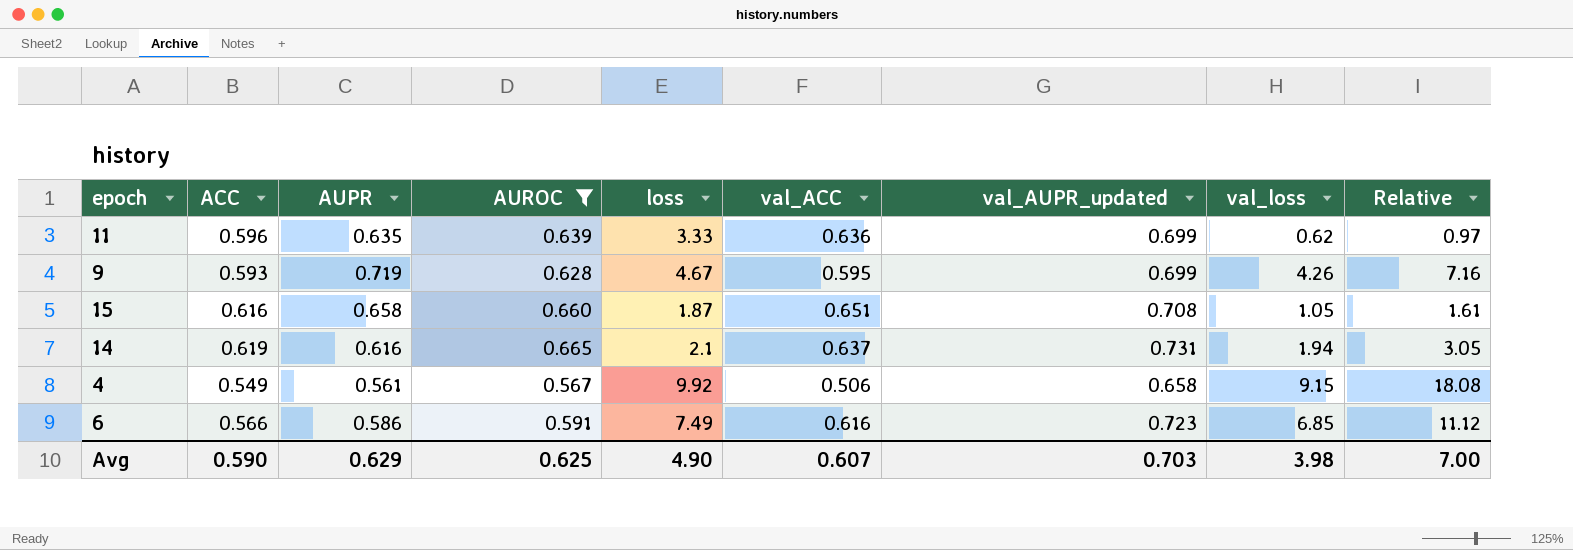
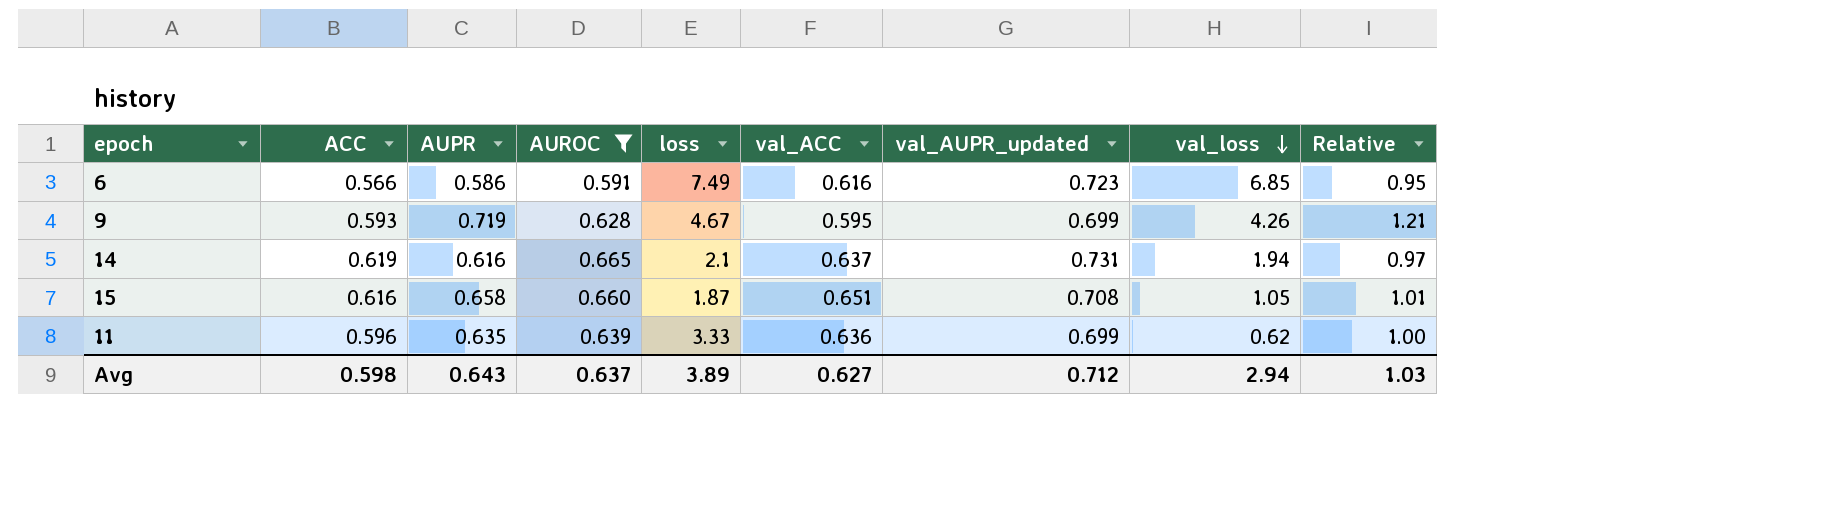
row order: none -> val_loss descending
column Relative | formula: [val_loss] / [val_ACC] -> [AUPR] / [val_ACC]
row 4: 0.549 | 0.561 | 0.567 | 9.92 | 0.506 | 0.658 | 9.15 | 18.08 -> none
Avg | ACC: 0.590 -> 0.598
Avg | AUPR: 0.629 -> 0.643
Avg | AUROC: 0.625 -> 0.637
Avg | loss: 4.90 -> 3.89
Avg | val_ACC: 0.607 -> 0.627
Avg | val_AUPR_updated: 0.703 -> 0.712
Avg | val_loss: 3.98 -> 2.94
Avg | Relative: 7.00 -> 1.03

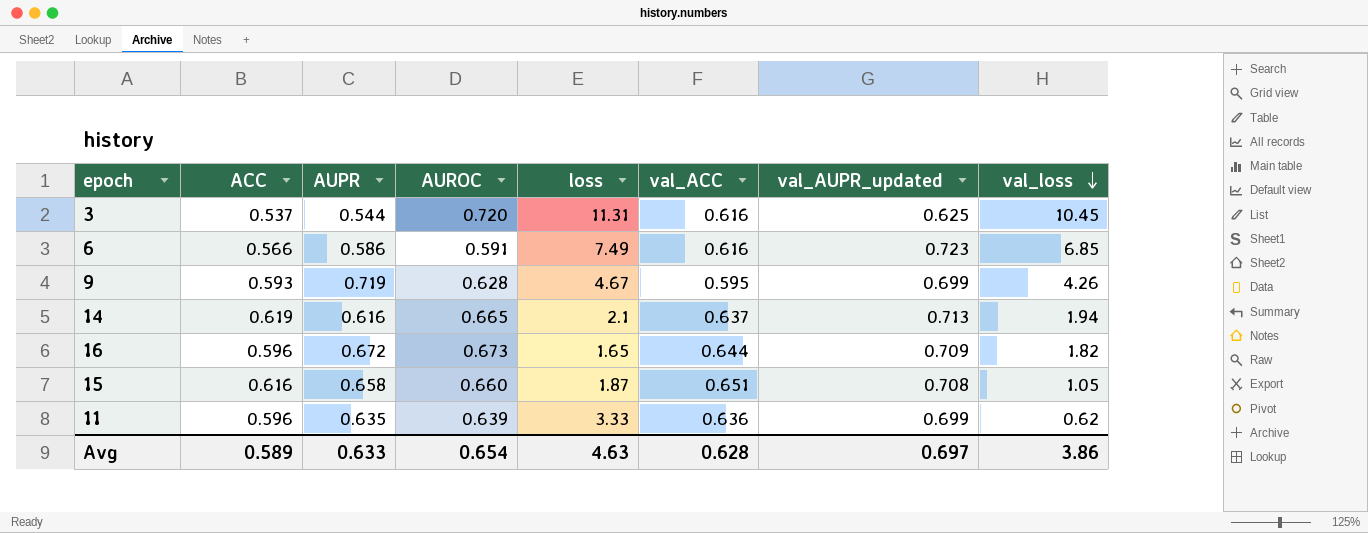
filter: AUROC <= 0.665 -> none
column Relative | formula: [AUPR] / [val_ACC] -> none
14 | val_AUPR_updated: 0.731 -> 0.713
Avg | ACC: 0.598 -> 0.589
Avg | AUPR: 0.643 -> 0.633
Avg | AUROC: 0.637 -> 0.654
Avg | loss: 3.89 -> 4.63
Avg | val_ACC: 0.627 -> 0.628
Avg | val_AUPR_updated: 0.712 -> 0.697
Avg | val_loss: 2.94 -> 3.86

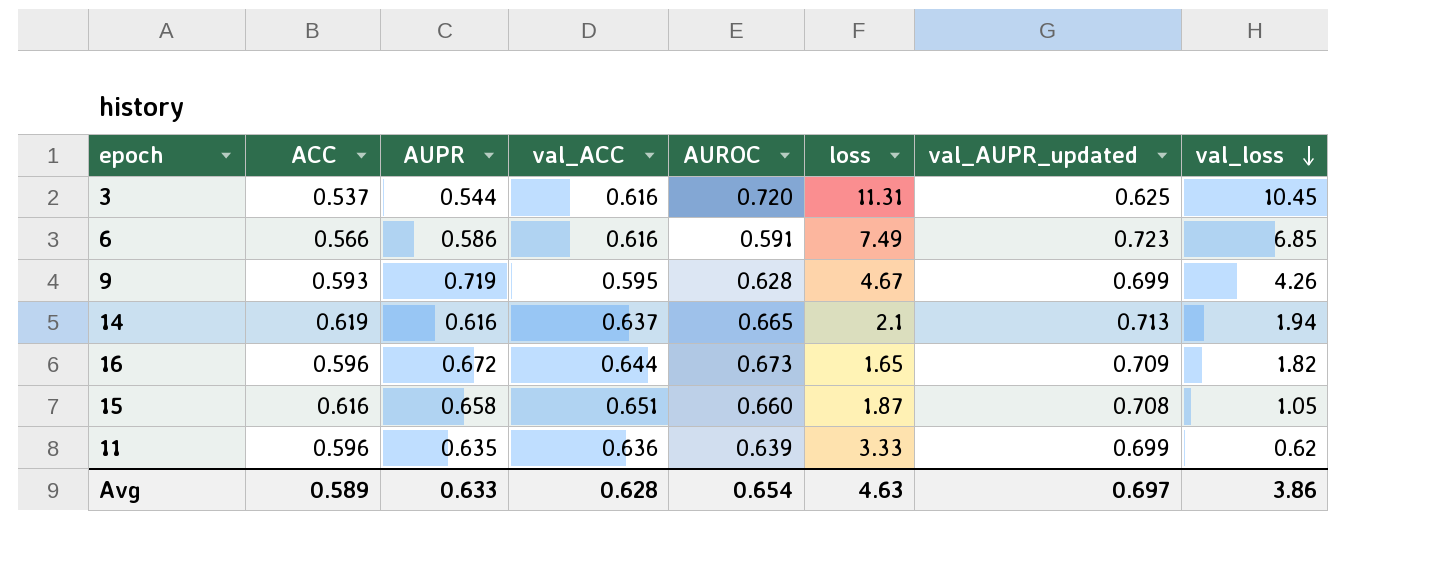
column val_ACC | position: 6 -> 4

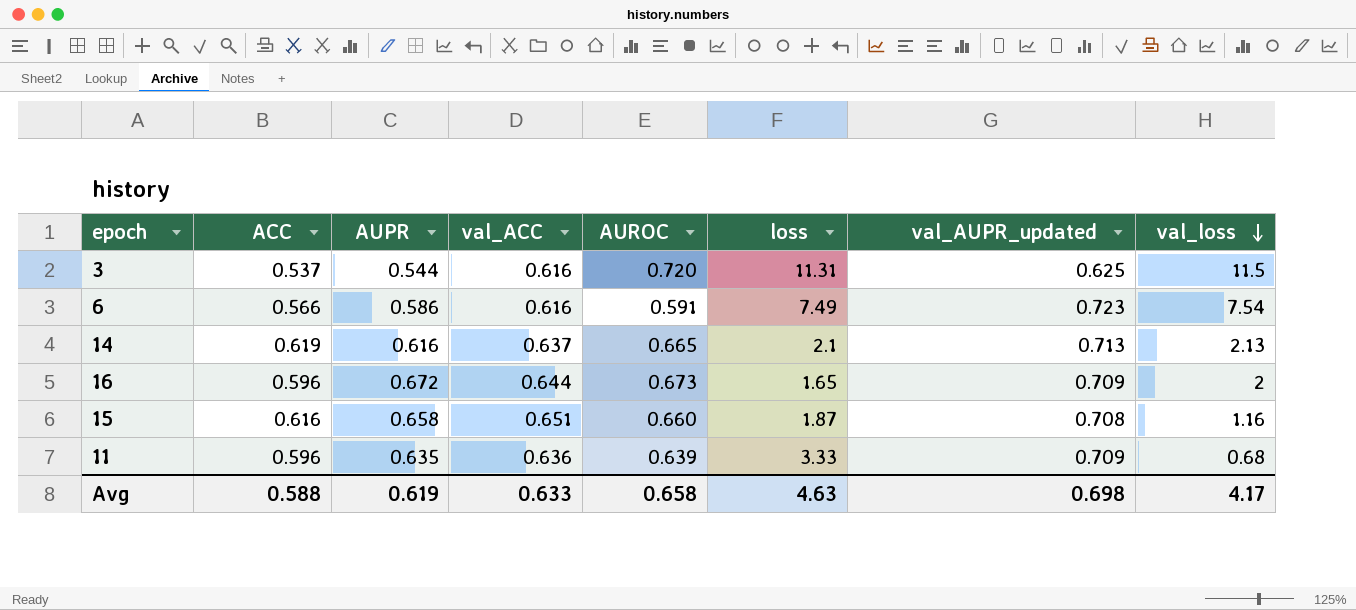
row 9: 0.593 | 0.719 | 0.595 | 0.628 | 4.67 | 0.699 | 4.26 -> none
3 | val_loss: 10.45 -> 11.5
6 | val_loss: 6.85 -> 7.54
14 | val_loss: 1.94 -> 2.13
16 | val_loss: 1.82 -> 2
15 | val_loss: 1.05 -> 1.16
11 | val_AUPR_updated: 0.699 -> 0.709
11 | val_loss: 0.62 -> 0.68
Avg | ACC: 0.589 -> 0.588
Avg | AUPR: 0.633 -> 0.619
Avg | val_ACC: 0.628 -> 0.633
Avg | AUROC: 0.654 -> 0.658
Avg | val_AUPR_updated: 0.697 -> 0.698
Avg | val_loss: 3.86 -> 4.17

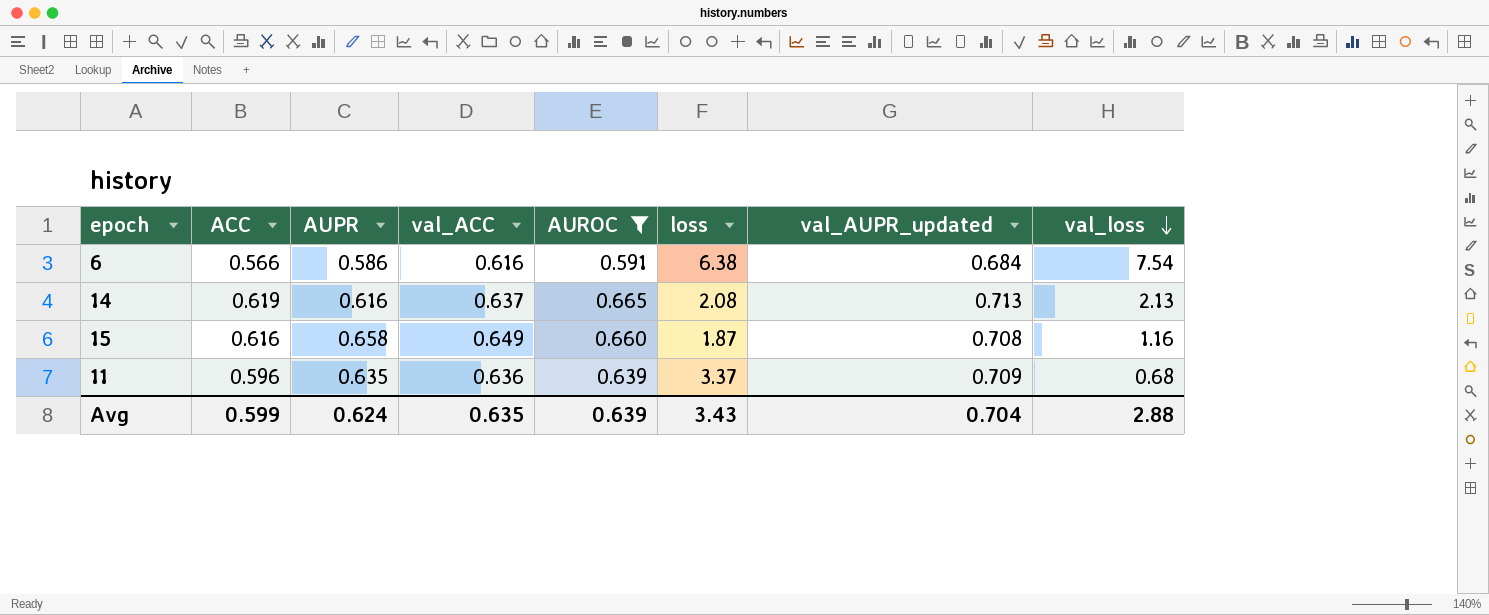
filter: none -> AUROC <= 0.665
6 | loss: 7.49 -> 6.38
6 | val_AUPR_updated: 0.723 -> 0.684
14 | loss: 2.1 -> 2.08
15 | val_ACC: 0.651 -> 0.649
11 | loss: 3.33 -> 3.37
Avg | ACC: 0.588 -> 0.599
Avg | AUPR: 0.619 -> 0.624
Avg | val_ACC: 0.633 -> 0.635
Avg | AUROC: 0.658 -> 0.639
Avg | loss: 4.63 -> 3.43
Avg | val_AUPR_updated: 0.698 -> 0.704
Avg | val_loss: 4.17 -> 2.88

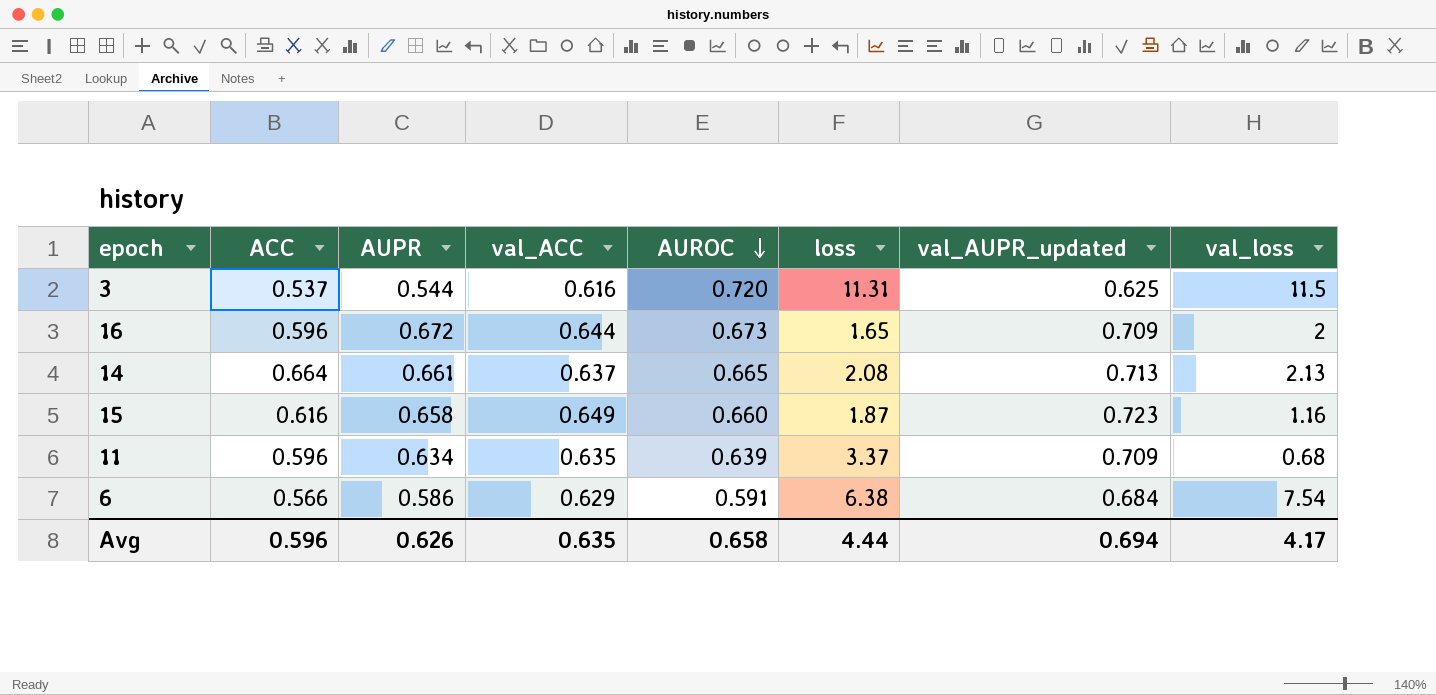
filter: AUROC <= 0.665 -> none
row order: val_loss descending -> AUROC descending
14 | ACC: 0.619 -> 0.664
14 | AUPR: 0.616 -> 0.661
15 | val_AUPR_updated: 0.708 -> 0.723
11 | AUPR: 0.635 -> 0.634
11 | val_ACC: 0.636 -> 0.635
6 | val_ACC: 0.616 -> 0.629
Avg | ACC: 0.599 -> 0.596
Avg | AUPR: 0.624 -> 0.626
Avg | AUROC: 0.639 -> 0.658
Avg | loss: 3.43 -> 4.44
Avg | val_AUPR_updated: 0.704 -> 0.694
Avg | val_loss: 2.88 -> 4.17

